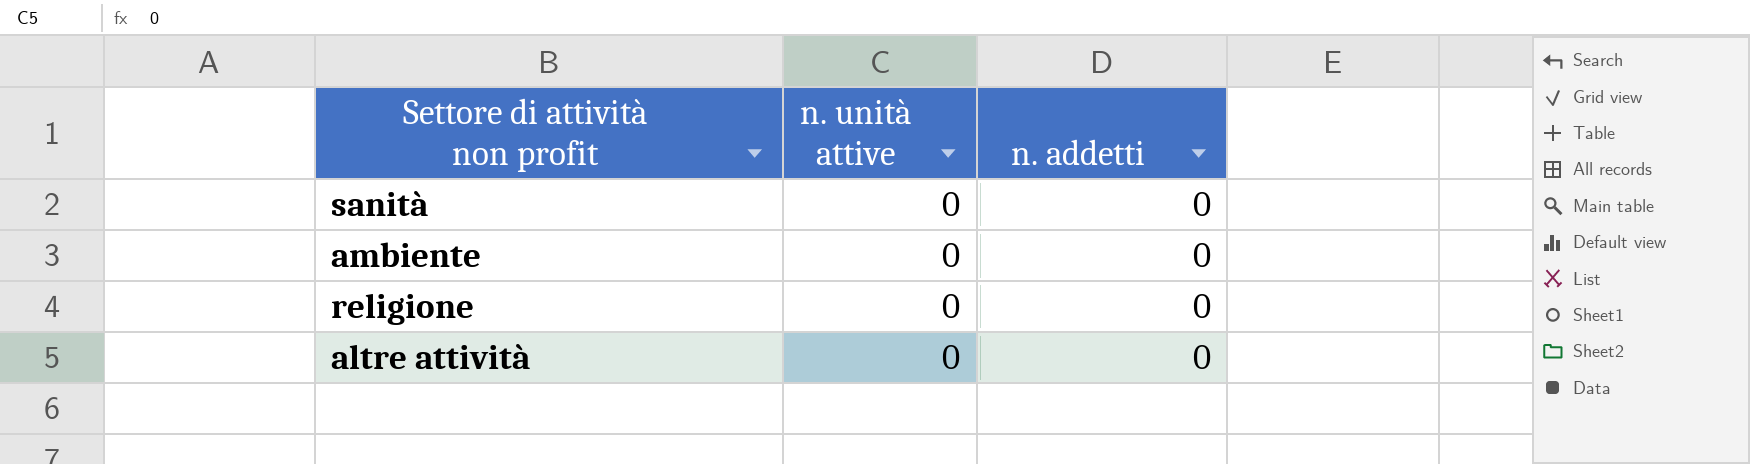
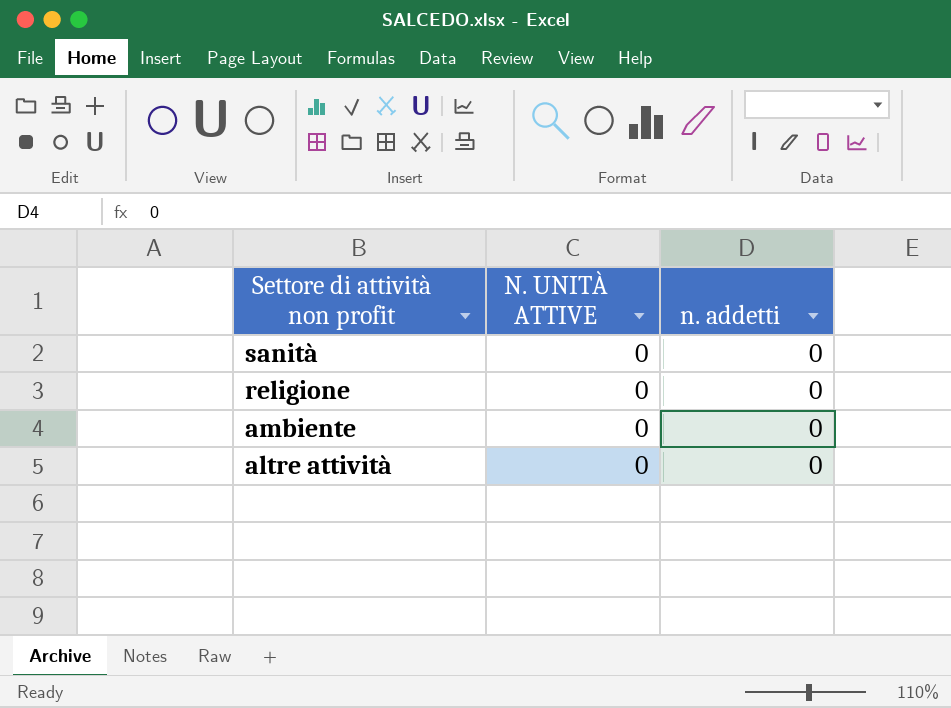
row order: none -> Settore di attività non profit descending
column name: n. unità attive -> N. UNITÀ ATTIVE

